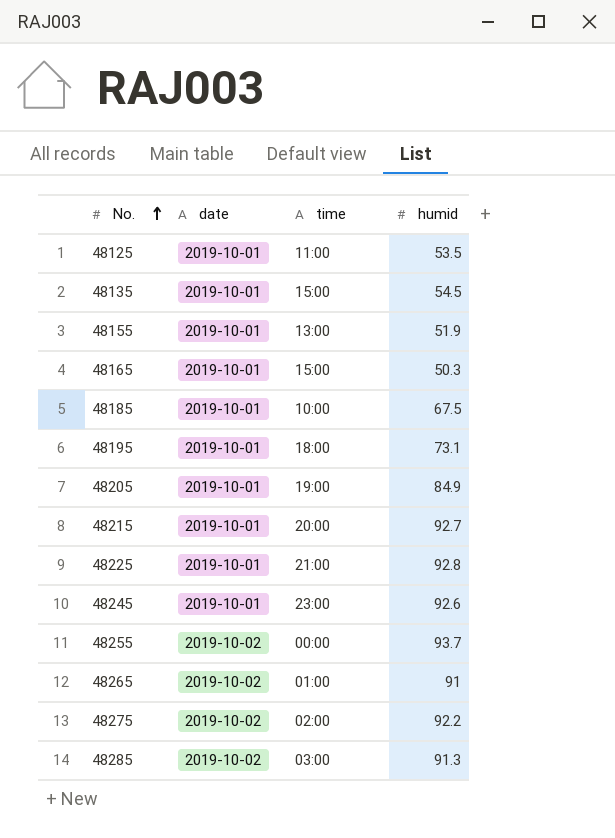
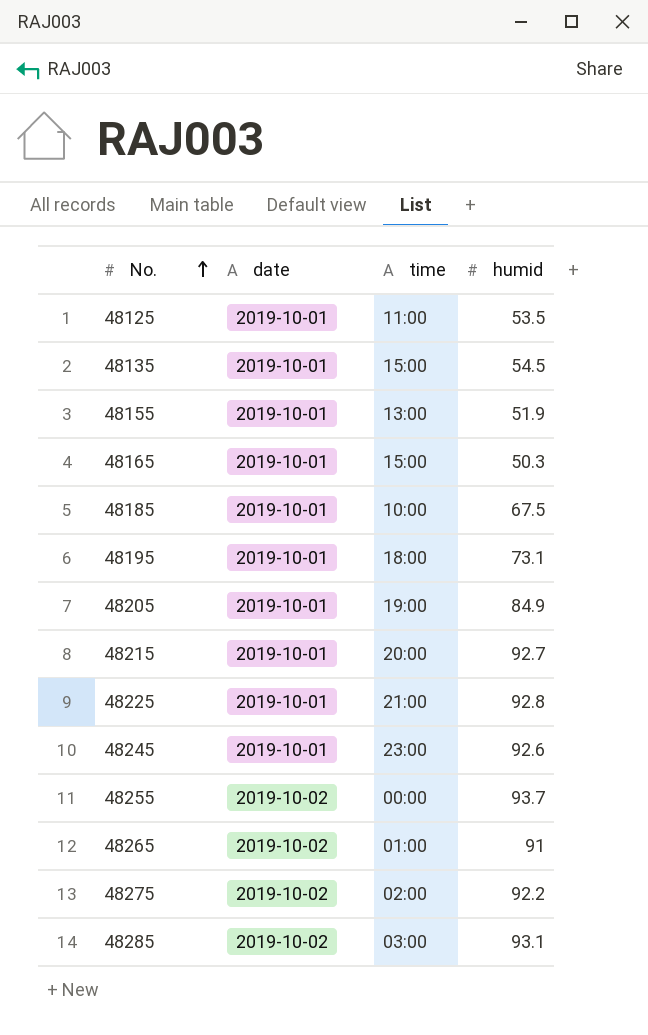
48285 | humid: 91.3 -> 93.1

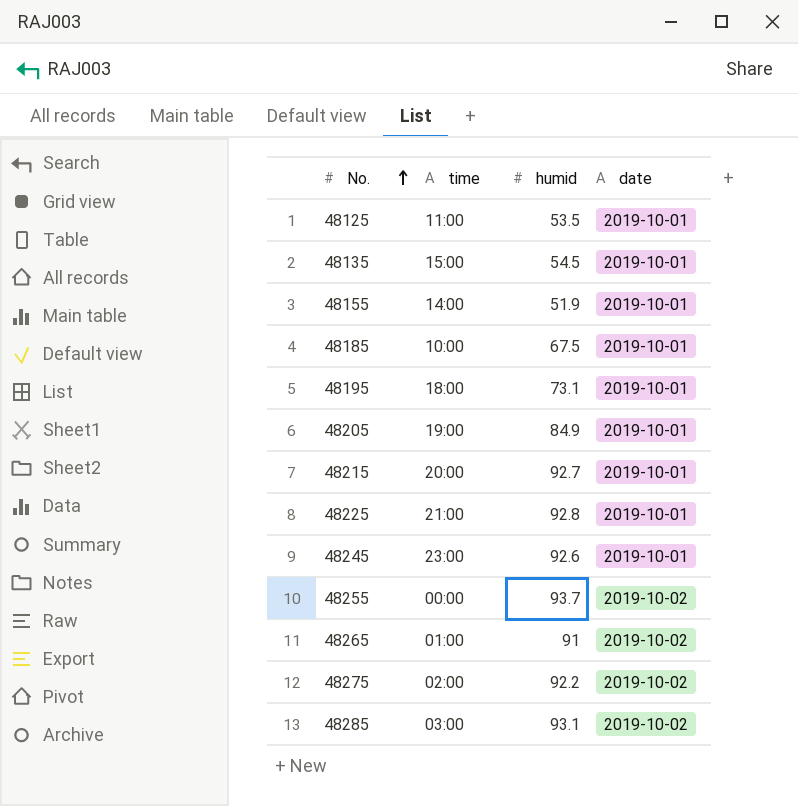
column date | position: 2 -> 4
row 48165: 2019-10-01 | 15:00 | 50.3 -> none
48155 | time: 13:00 -> 14:00

